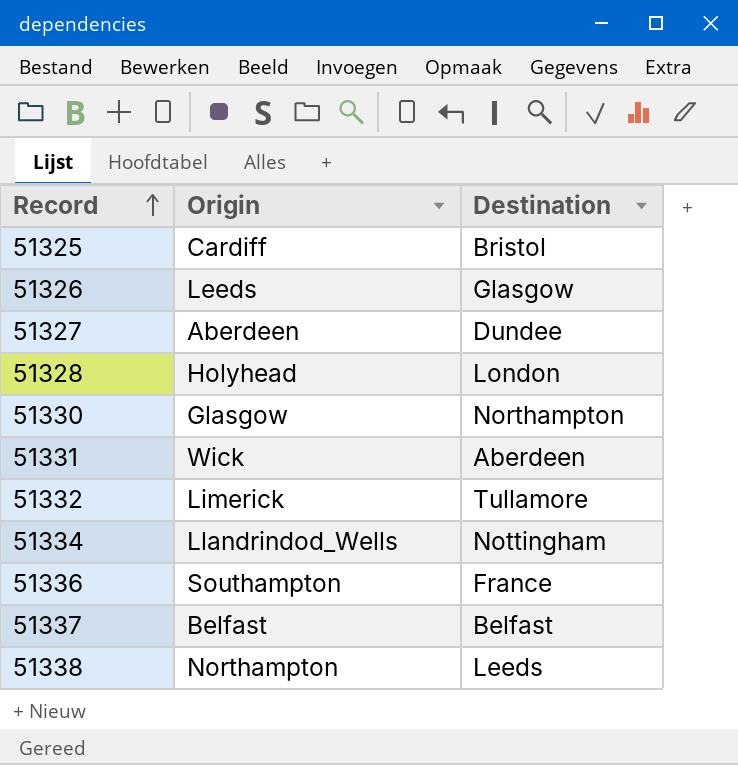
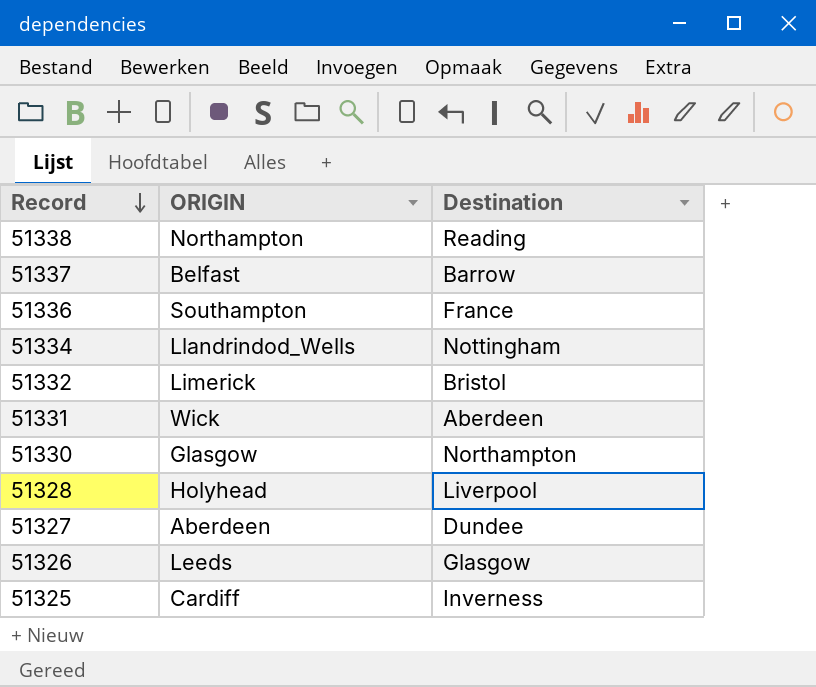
row order: Record ascending -> Record descending
column name: Origin -> ORIGIN
51338 | Destination: Leeds -> Reading
51337 | Destination: Belfast -> Barrow
51332 | Destination: Tullamore -> Bristol
51328 | Destination: London -> Liverpool
51325 | Destination: Bristol -> Inverness

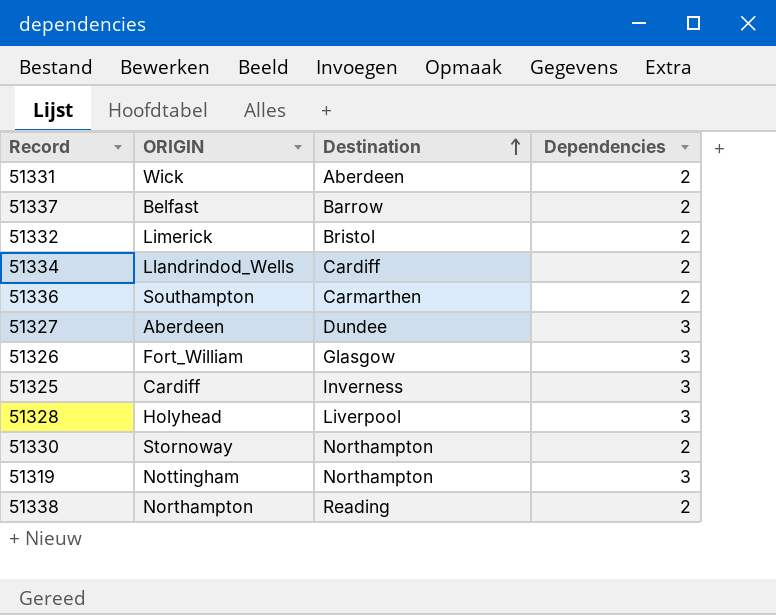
row order: Record descending -> Destination ascending
column Dependencies | position: none -> 4
51334 | Destination: Nottingham -> Cardiff
51336 | Destination: France -> Carmarthen
51326 | ORIGIN: Leeds -> Fort_William
51330 | ORIGIN: Glasgow -> Stornoway
row 51319: none -> Nottingham | Northampton | 3

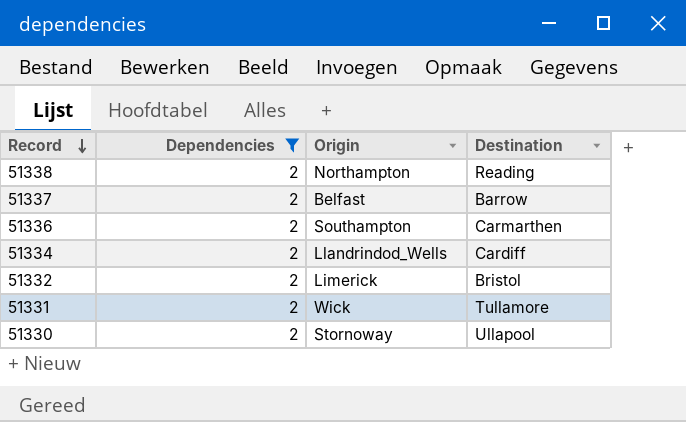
filter: none -> Dependencies = 2
row order: Destination ascending -> Record descending
column Dependencies | position: 4 -> 2
column name: ORIGIN -> Origin
51331 | Destination: Aberdeen -> Tullamore
51330 | Destination: Northampton -> Ullapool

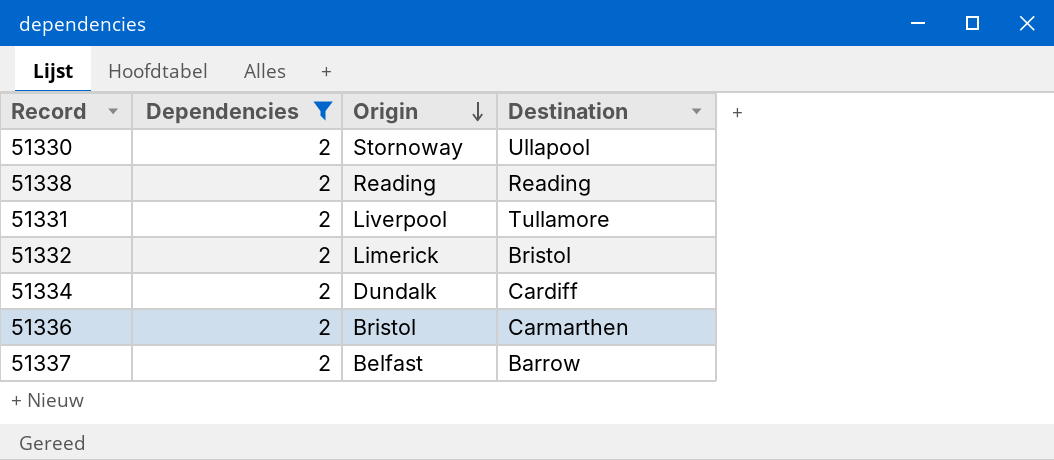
row order: Record descending -> Origin descending
51338 | Origin: Northampton -> Reading
51331 | Origin: Wick -> Liverpool
51334 | Origin: Llandrindod_Wells -> Dundalk
51336 | Origin: Southampton -> Bristol

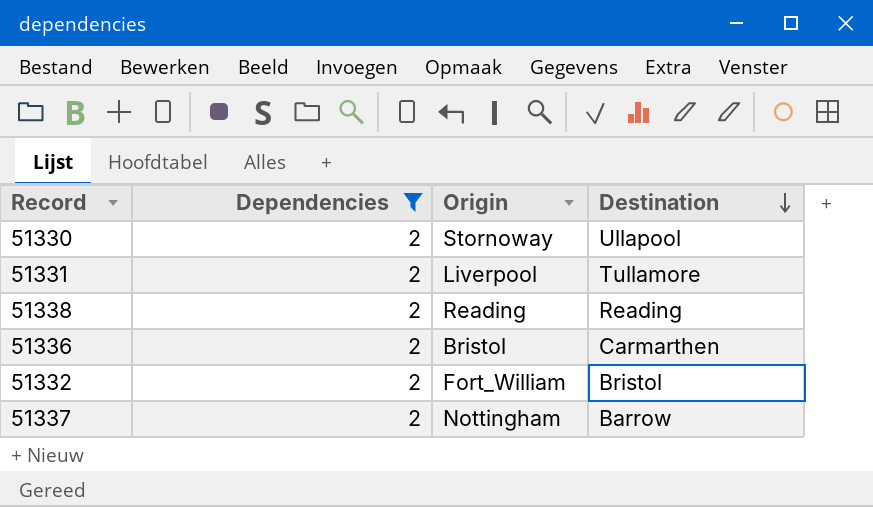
row order: Origin descending -> Destination descending
row 51334: 2 | Dundalk | Cardiff -> none
51332 | Origin: Limerick -> Fort_William
51337 | Origin: Belfast -> Nottingham

